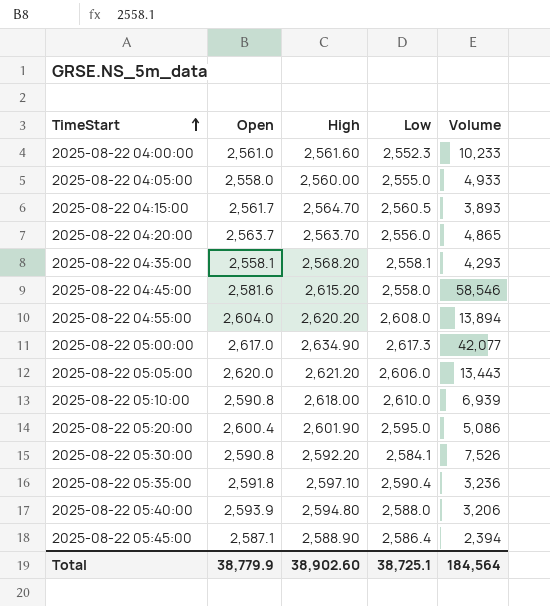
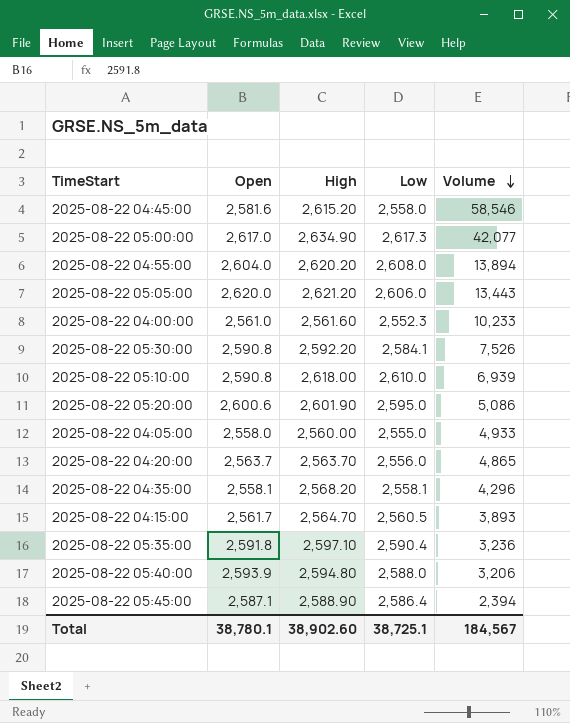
row order: TimeStart ascending -> Volume descending
2025-08-22 05:20:00 | Open: 2,600.4 -> 2,600.6
2025-08-22 04:35:00 | Volume: 4,293 -> 4,296
Total | Open: 38,779.9 -> 38,780.1
Total | Volume: 184,564 -> 184,567

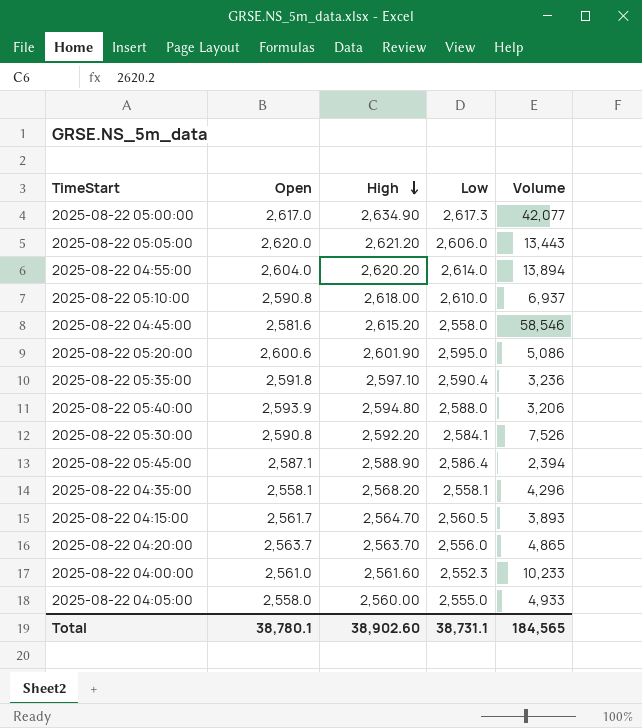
row order: Volume descending -> High descending
2025-08-22 04:55:00 | Low: 2,608.0 -> 2,614.0
2025-08-22 05:10:00 | Volume: 6,939 -> 6,937
Total | Low: 38,725.1 -> 38,731.1
Total | Volume: 184,567 -> 184,565

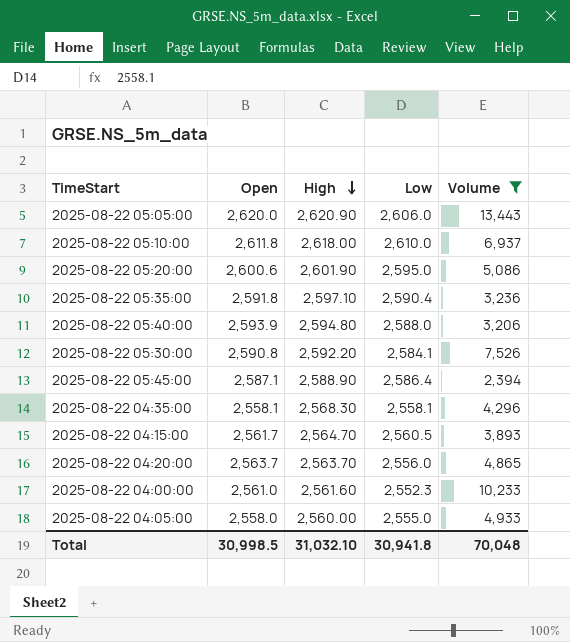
filter: none -> Volume <= 13,443
2025-08-22 05:05:00 | High: 2,621.20 -> 2,620.90
2025-08-22 05:10:00 | Open: 2,590.8 -> 2,611.8
2025-08-22 04:35:00 | High: 2,568.20 -> 2,568.30
Total | Open: 38,780.1 -> 30,998.5
Total | High: 38,902.60 -> 31,032.10
Total | Low: 38,731.1 -> 30,941.8
Total | Volume: 184,565 -> 70,048

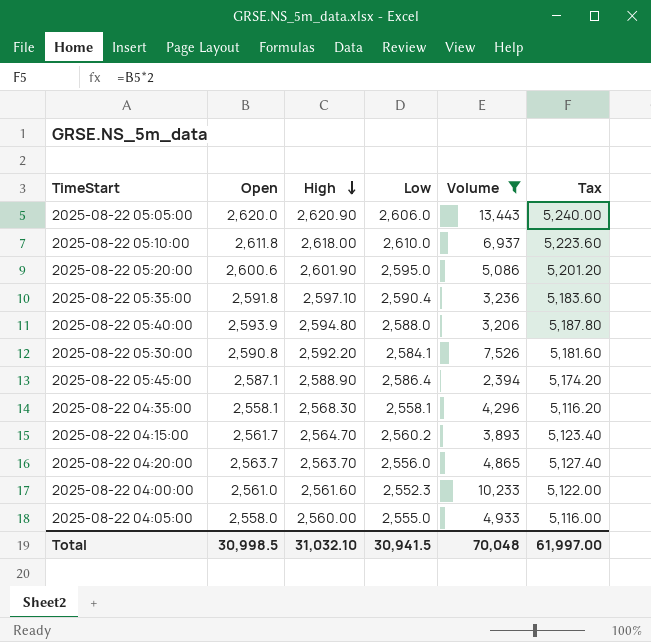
column Tax | formula: none -> [Open] * 2
2025-08-22 04:15:00 | Low: 2,560.5 -> 2,560.2
Total | Low: 30,941.8 -> 30,941.5

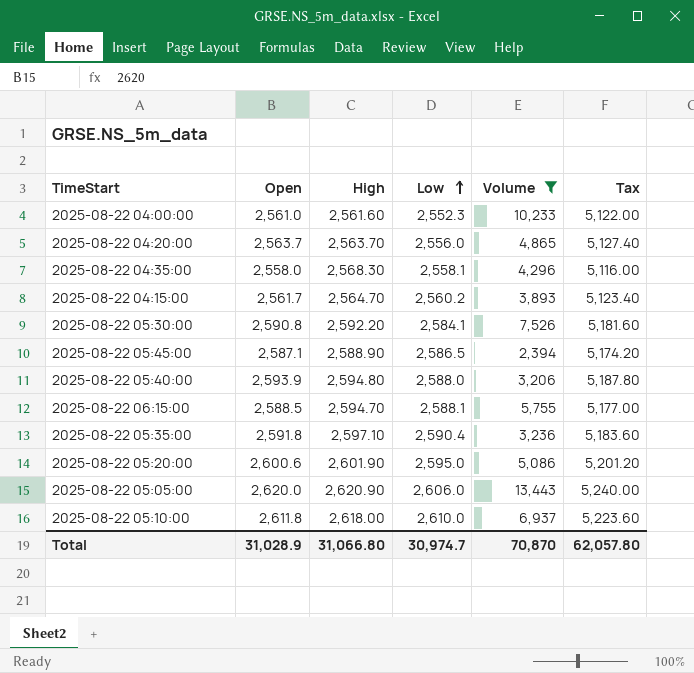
row order: High descending -> Low ascending
row 2025-08-22 04:05:00: 2,558.0 | 2,560.00 | 2,555.0 | 4,933 | 5,116.00 -> none
2025-08-22 04:35:00 | Open: 2,558.1 -> 2,558.0
2025-08-22 04:35:00 | Tax: 5,116.20 -> 5,116.00
2025-08-22 05:45:00 | Low: 2,586.4 -> 2,586.5
row 2025-08-22 06:15:00: none -> 2,588.5 | 2,594.70 | 2,588.1 | 5,755 | 5,177.00
Total | Open: 30,998.5 -> 31,028.9
Total | High: 31,032.10 -> 31,066.80
Total | Low: 30,941.5 -> 30,974.7
Total | Volume: 70,048 -> 70,870
Total | Tax: 61,997.00 -> 62,057.80

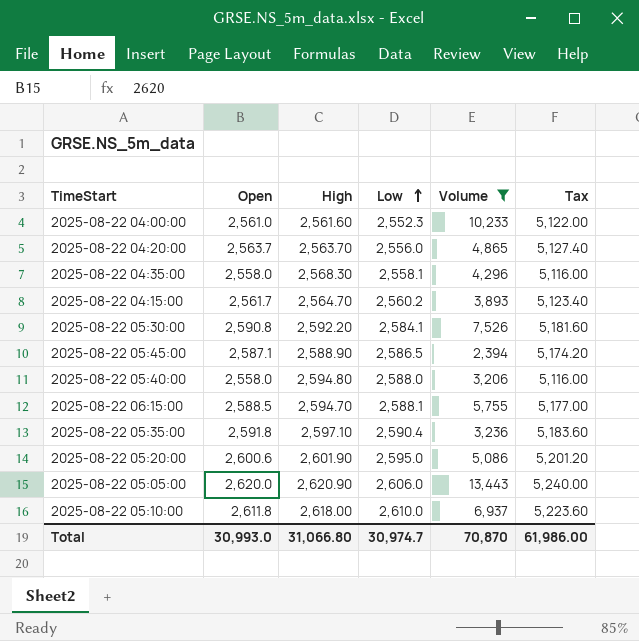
2025-08-22 05:40:00 | Open: 2,593.9 -> 2,558.0
2025-08-22 05:40:00 | Tax: 5,187.80 -> 5,116.00
Total | Open: 31,028.9 -> 30,993.0
Total | Tax: 62,057.80 -> 61,986.00

